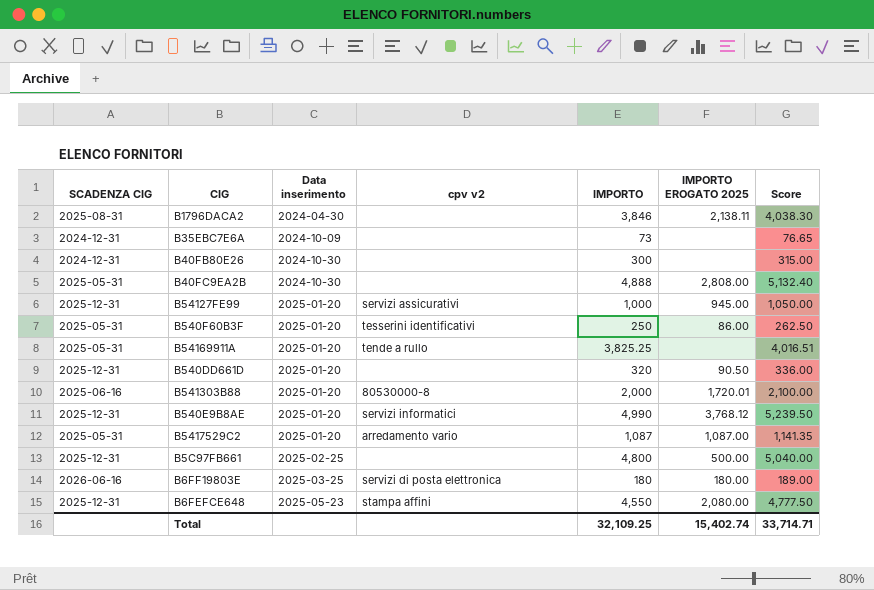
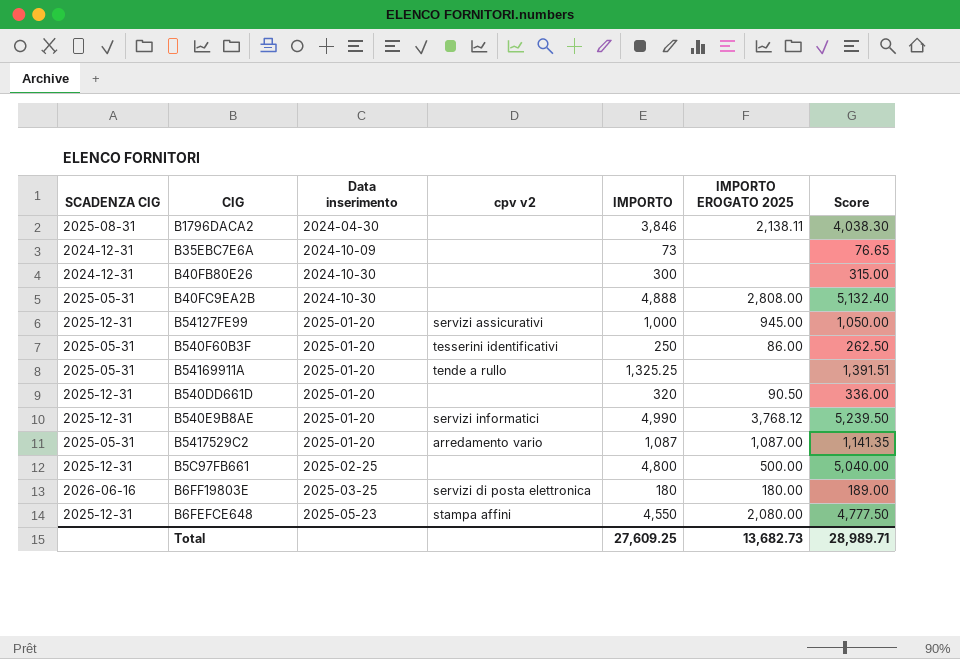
row B541303B88: 2025-06-16 | 2025-01-20 | 80530000-8 | 2,000 | 1,720.01 | 2,100.00 -> none
B54169911A | IMPORTO: 3,825.25 -> 1,325.25
B54169911A | Score: 4,016.51 -> 1,391.51
Total | IMPORTO: 32,109.25 -> 27,609.25
Total | IMPORTO EROGATO 2025: 15,402.74 -> 13,682.73
Total | Score: 33,714.71 -> 28,989.71

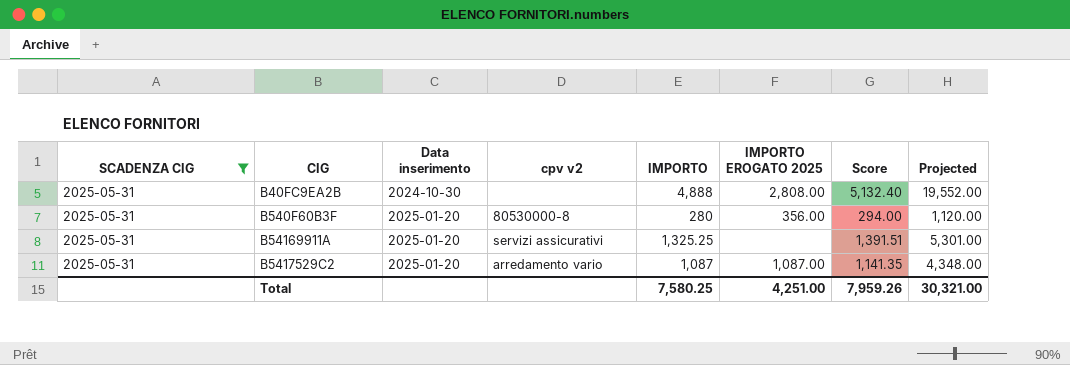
filter: none -> SCADENZA CIG = 2025-05-31
column Projected | formula: none -> [IMPORTO] * 4
B540F60B3F | cpv v2: tesserini identificativi -> 80530000-8
B540F60B3F | IMPORTO: 250 -> 280
B540F60B3F | IMPORTO EROGATO 2025: 86.00 -> 356.00
B540F60B3F | Score: 262.50 -> 294.00
B54169911A | cpv v2: tende a rullo -> servizi assicurativi
Total | IMPORTO: 27,609.25 -> 7,580.25
Total | IMPORTO EROGATO 2025: 13,682.73 -> 4,251.00
Total | Score: 28,989.71 -> 7,959.26

